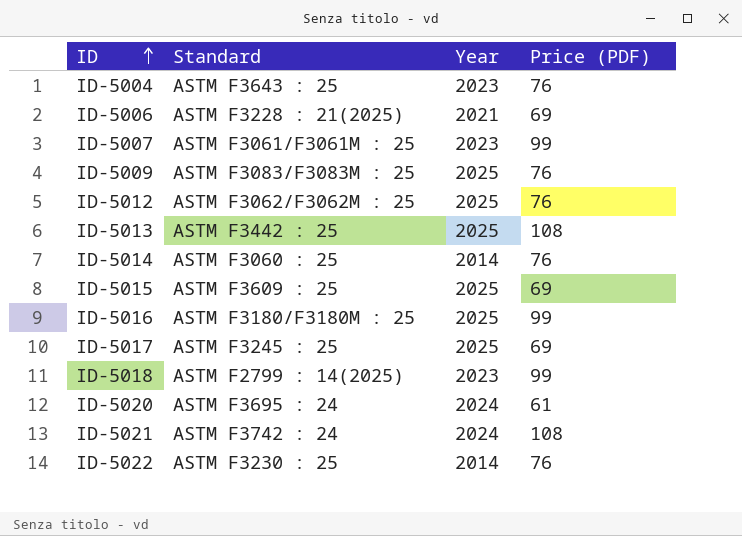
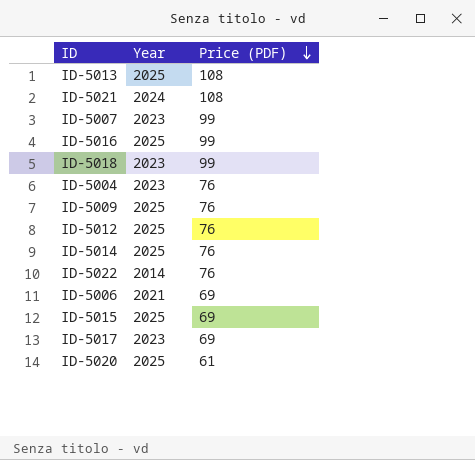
row order: ID ascending -> Price (PDF) descending
column Standard | position: 2 -> none
ID-5014 | Year: 2014 -> 2025
ID-5017 | Year: 2025 -> 2023
ID-5020 | Year: 2024 -> 2025

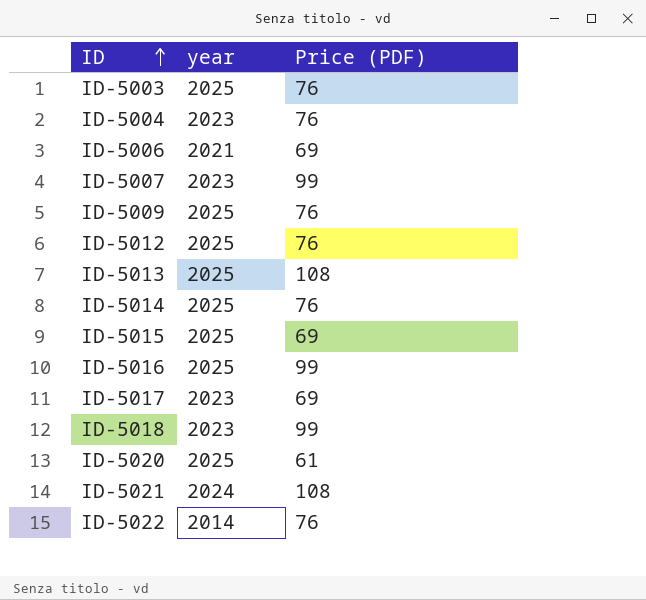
row order: Price (PDF) descending -> ID ascending
column name: Year -> year
row ID-5003: none -> 2025 | 76

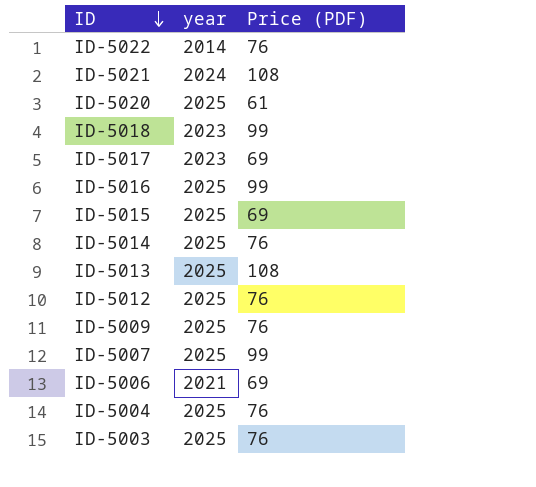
row order: ID ascending -> ID descending
ID-5007 | year: 2023 -> 2025
ID-5004 | year: 2023 -> 2025

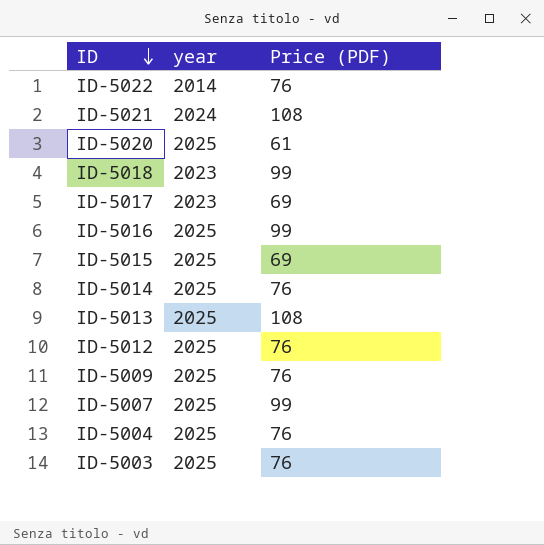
row ID-5006: 2021 | 69 -> none

